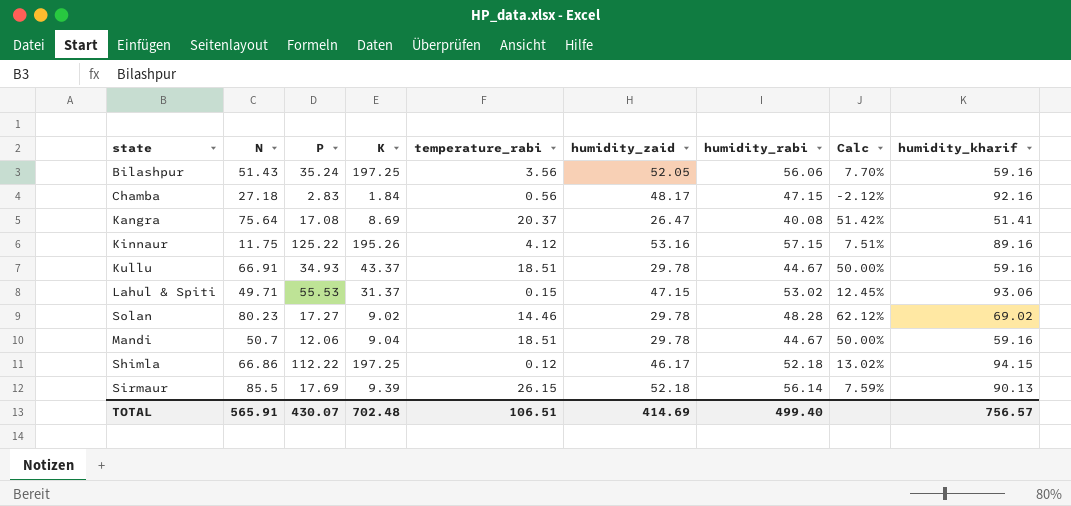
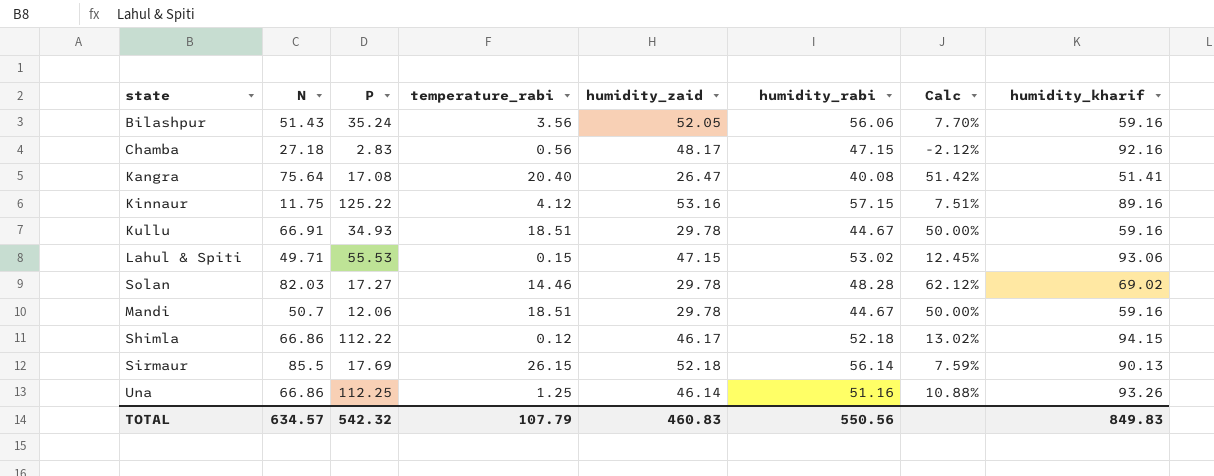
column K | position: 4 -> none
Kangra | temperature_rabi: 20.37 -> 20.40
Solan | N: 80.23 -> 82.03
row Una: none -> 66.86 | 112.25 | 1.25 | 46.14 | 51.16 | 10.88% | 93.26
TOTAL | N: 565.91 -> 634.57
TOTAL | P: 430.07 -> 542.32
TOTAL | temperature_rabi: 106.51 -> 107.79
TOTAL | humidity_zaid: 414.69 -> 460.83
TOTAL | humidity_rabi: 499.40 -> 550.56
TOTAL | humidity_kharif: 756.57 -> 849.83

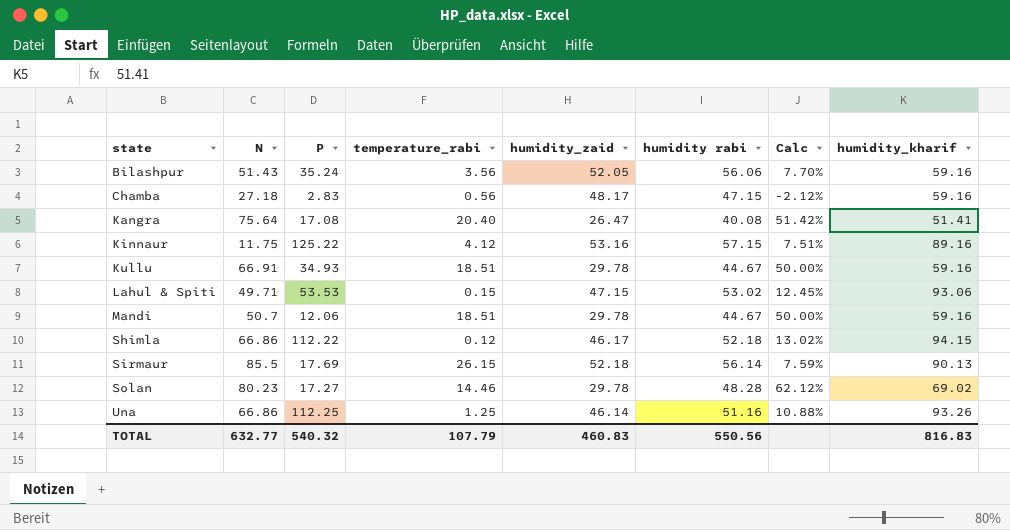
row order: none -> state ascending
column name: humidity_rabi -> humidity rabi
Chamba | humidity_kharif: 92.16 -> 59.16
Lahul & Spiti | P: 55.53 -> 53.53
Solan | N: 82.03 -> 80.23
TOTAL | N: 634.57 -> 632.77
TOTAL | P: 542.32 -> 540.32
TOTAL | humidity_kharif: 849.83 -> 816.83

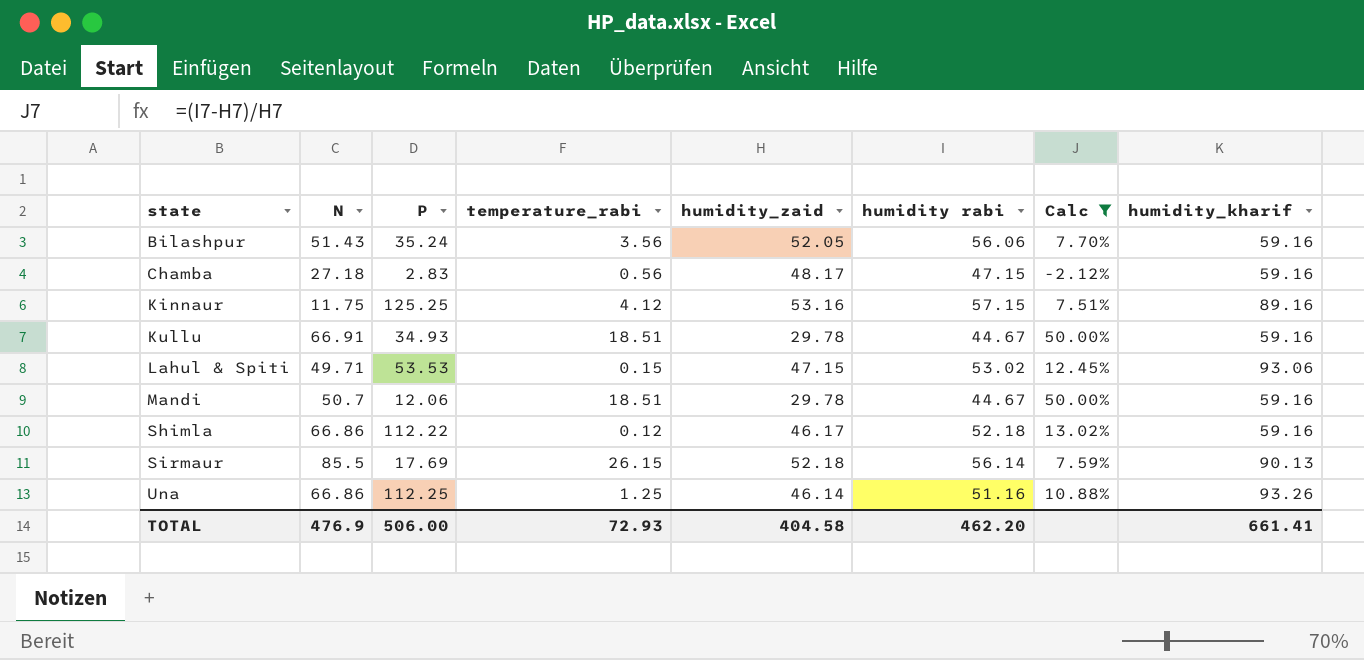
filter: none -> Calc <= 50.00%
Kinnaur | P: 125.22 -> 125.25
Shimla | humidity_kharif: 94.15 -> 59.16
TOTAL | N: 632.77 -> 476.9
TOTAL | P: 540.32 -> 506.00
TOTAL | temperature_rabi: 107.79 -> 72.93
TOTAL | humidity_zaid: 460.83 -> 404.58
TOTAL | humidity rabi: 550.56 -> 462.20
TOTAL | humidity_kharif: 816.83 -> 661.41

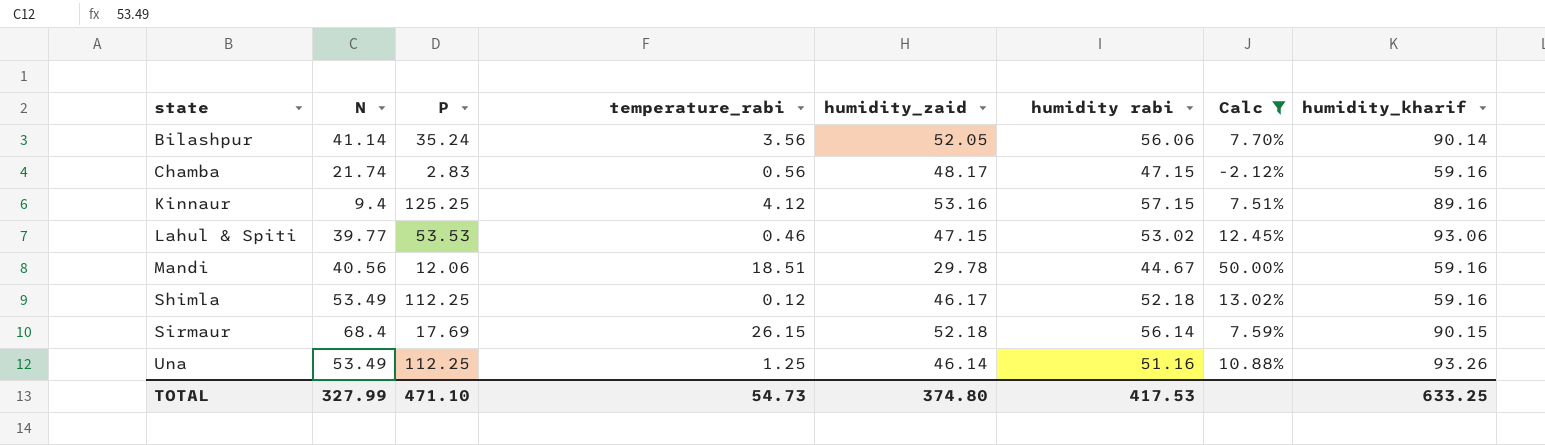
row Kullu: 66.91 | 34.93 | 18.51 | 29.78 | 44.67 | 50.00% | 59.16 -> none
Bilashpur | N: 51.43 -> 41.14
Bilashpur | humidity_kharif: 59.16 -> 90.14
Chamba | N: 27.18 -> 21.74
Kinnaur | N: 11.75 -> 9.4
Lahul & Spiti | N: 49.71 -> 39.77
Lahul & Spiti | temperature_rabi: 0.15 -> 0.46
Mandi | N: 50.7 -> 40.56
Shimla | N: 66.86 -> 53.49
Shimla | P: 112.22 -> 112.25
Sirmaur | N: 85.5 -> 68.4
Sirmaur | humidity_kharif: 90.13 -> 90.15
Una | N: 66.86 -> 53.49
TOTAL | N: 476.9 -> 327.99
TOTAL | P: 506.00 -> 471.10
TOTAL | temperature_rabi: 72.93 -> 54.73
TOTAL | humidity_zaid: 404.58 -> 374.80
TOTAL | humidity rabi: 462.20 -> 417.53
TOTAL | humidity_kharif: 661.41 -> 633.25

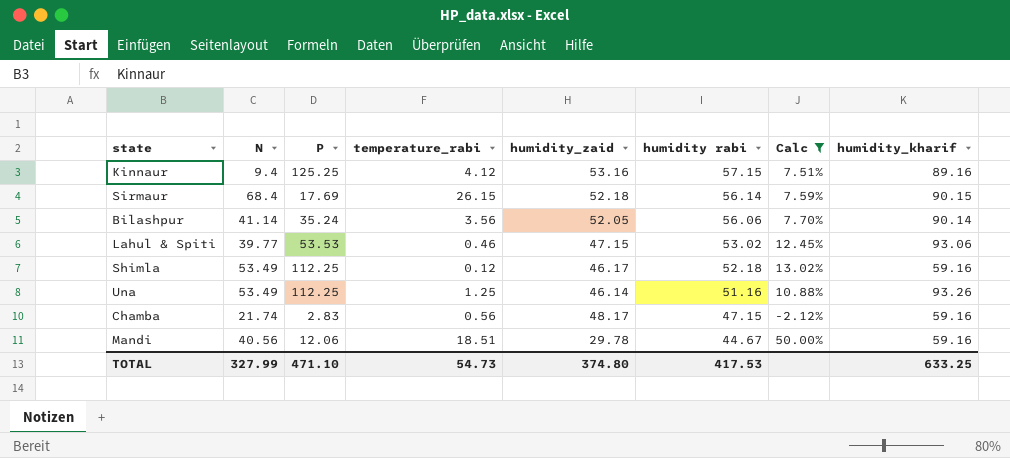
row order: state ascending -> humidity rabi descending

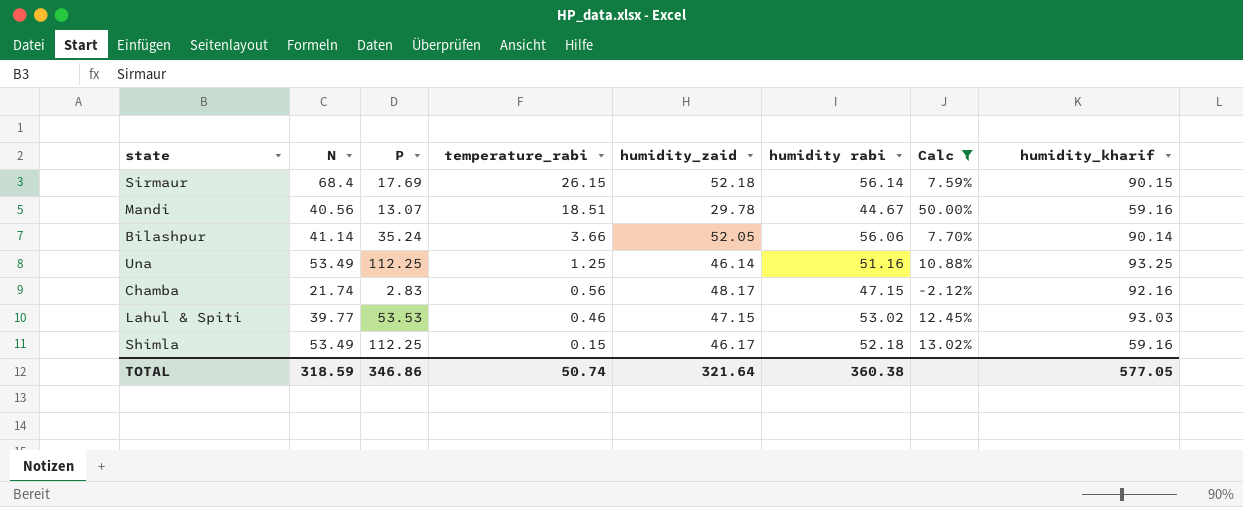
row order: humidity rabi descending -> temperature_rabi descending
row Kinnaur: 9.4 | 125.25 | 4.12 | 53.16 | 57.15 | 7.51% | 89.16 -> none
Mandi | P: 12.06 -> 13.07
Bilashpur | temperature_rabi: 3.56 -> 3.66
Una | humidity_kharif: 93.26 -> 93.25
Chamba | humidity_kharif: 59.16 -> 92.16
Lahul & Spiti | humidity_kharif: 93.06 -> 93.03
Shimla | temperature_rabi: 0.12 -> 0.15
TOTAL | N: 327.99 -> 318.59
TOTAL | P: 471.10 -> 346.86
TOTAL | temperature_rabi: 54.73 -> 50.74
TOTAL | humidity_zaid: 374.80 -> 321.64
TOTAL | humidity rabi: 417.53 -> 360.38
TOTAL | humidity_kharif: 633.25 -> 577.05

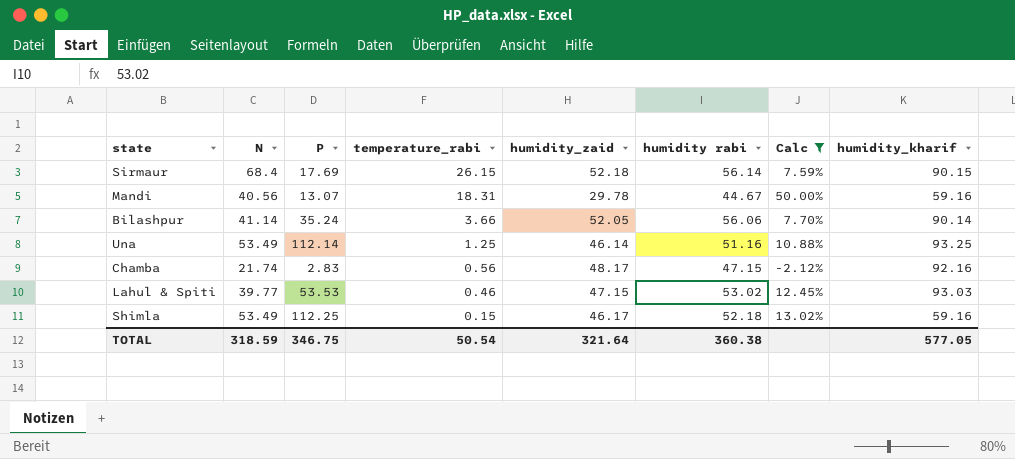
Mandi | temperature_rabi: 18.51 -> 18.31
Una | P: 112.25 -> 112.14
TOTAL | P: 346.86 -> 346.75
TOTAL | temperature_rabi: 50.74 -> 50.54

